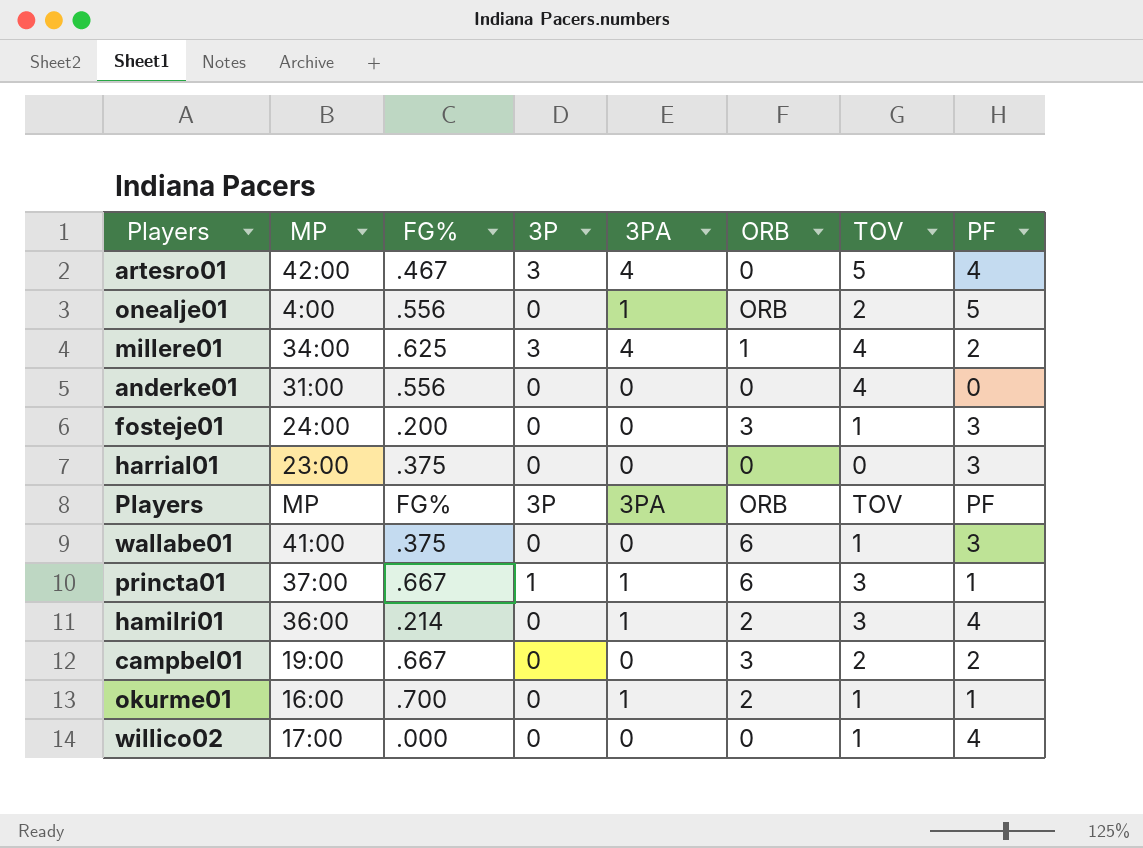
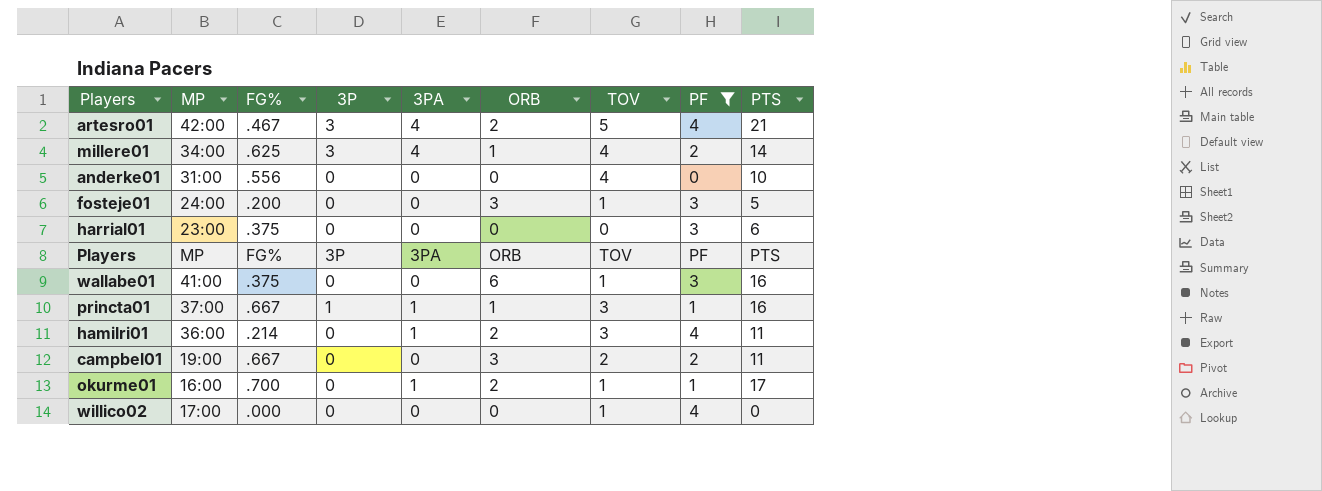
filter: none -> PF != 5
column PTS | position: none -> 9
artesro01 | ORB: 0 -> 2
princta01 | ORB: 6 -> 1

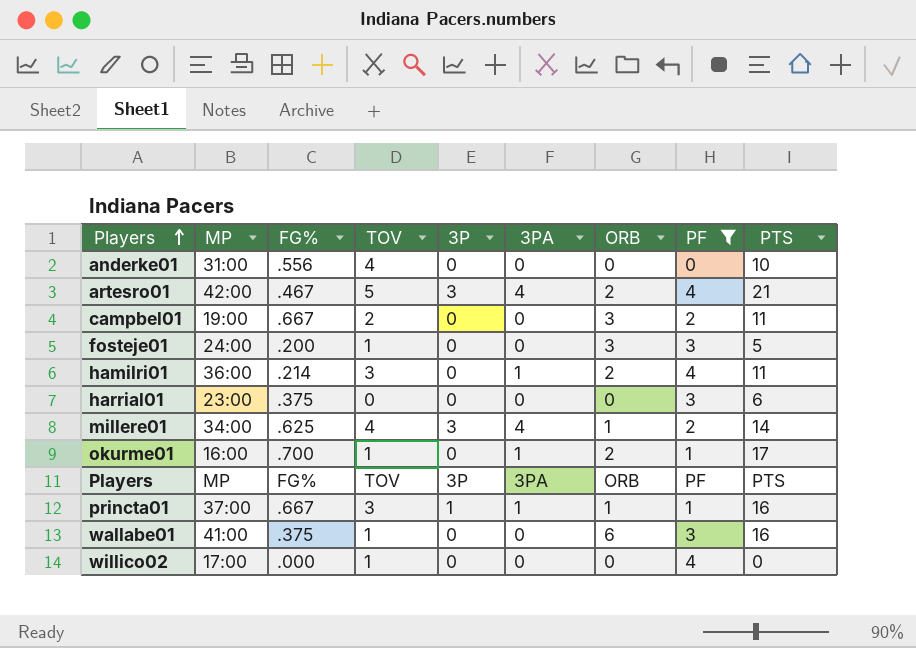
row order: none -> Players ascending
column TOV | position: 7 -> 4

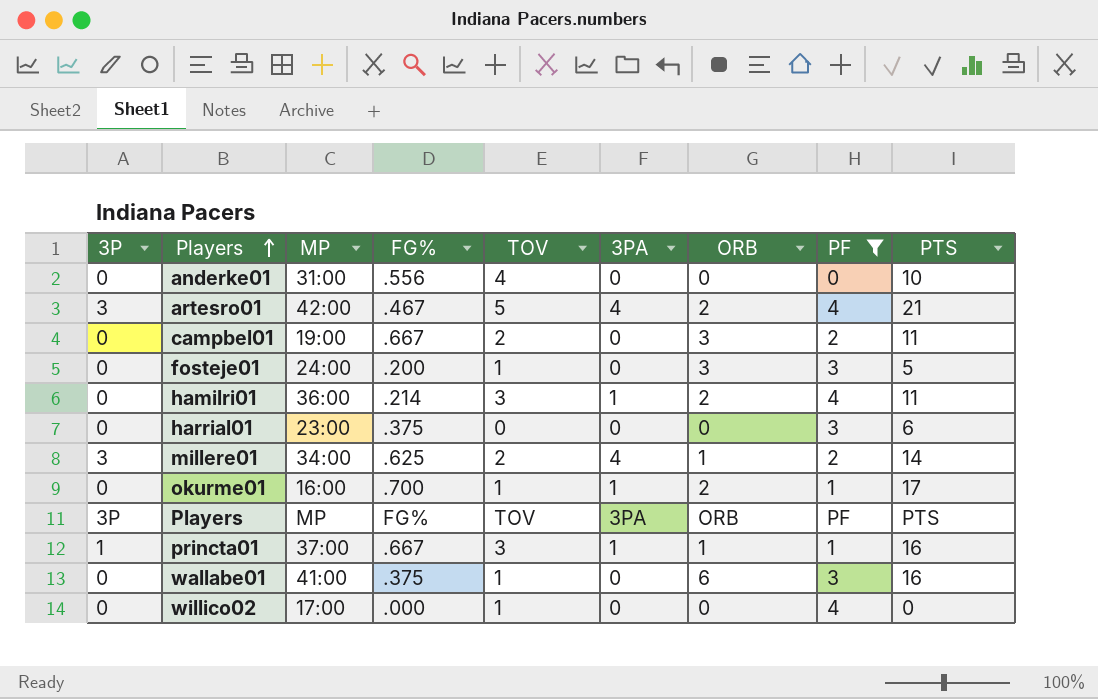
column 3P | position: 5 -> 1
millere01 | TOV: 4 -> 2

